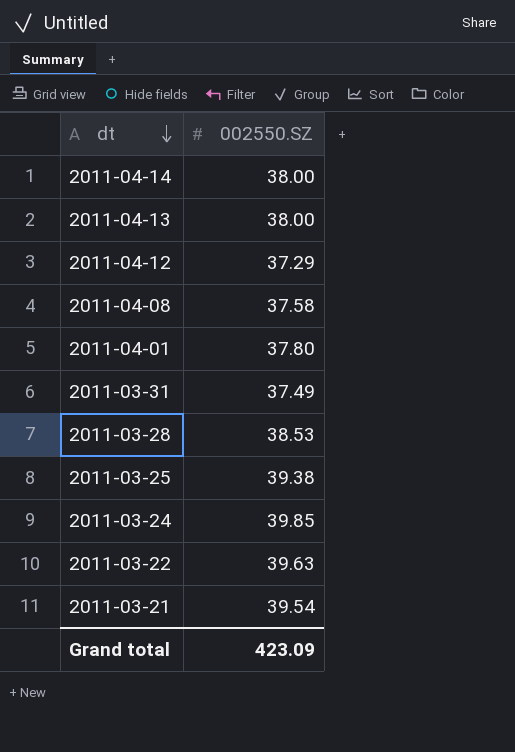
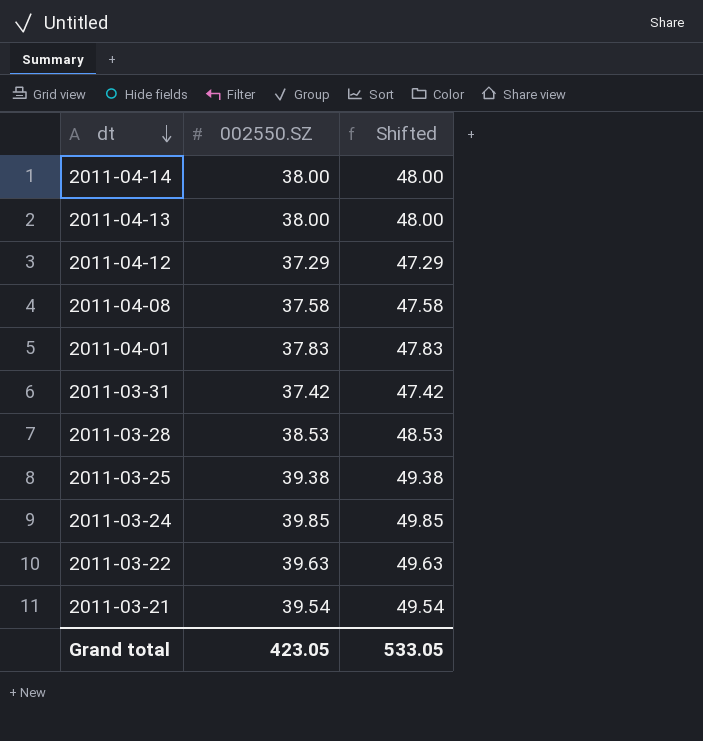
column Shifted | formula: none -> [002550.SZ] + 10
2011-04-01 | 002550.SZ: 37.80 -> 37.83
2011-03-31 | 002550.SZ: 37.49 -> 37.42
Grand total | 002550.SZ: 423.09 -> 423.05

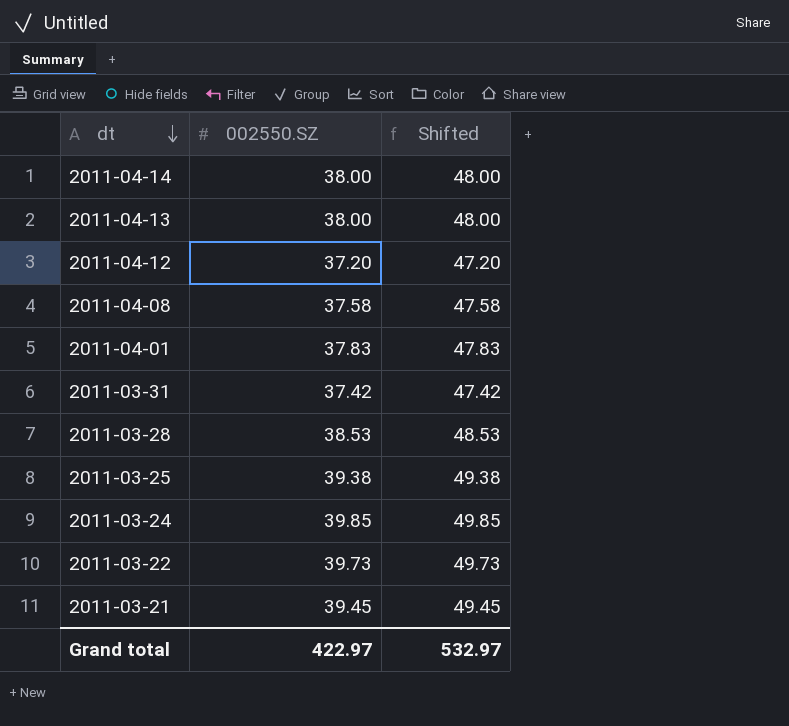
2011-04-12 | 002550.SZ: 37.29 -> 37.20
2011-04-12 | Shifted: 47.29 -> 47.20
2011-03-22 | 002550.SZ: 39.63 -> 39.73
2011-03-22 | Shifted: 49.63 -> 49.73
2011-03-21 | 002550.SZ: 39.54 -> 39.45
2011-03-21 | Shifted: 49.54 -> 49.45
Grand total | 002550.SZ: 423.05 -> 422.97
Grand total | Shifted: 533.05 -> 532.97

